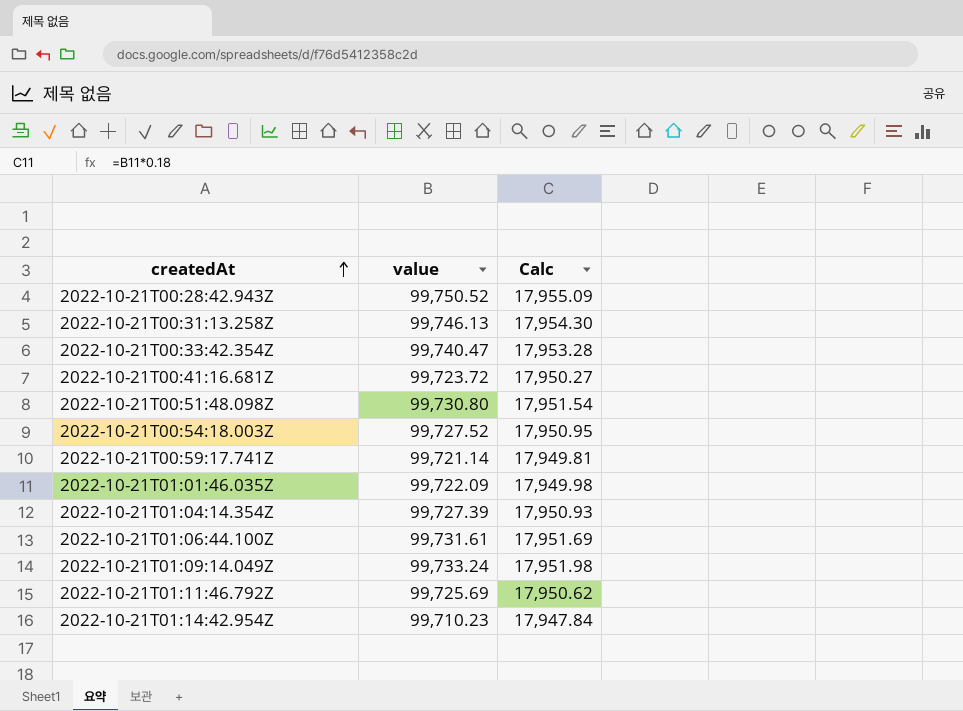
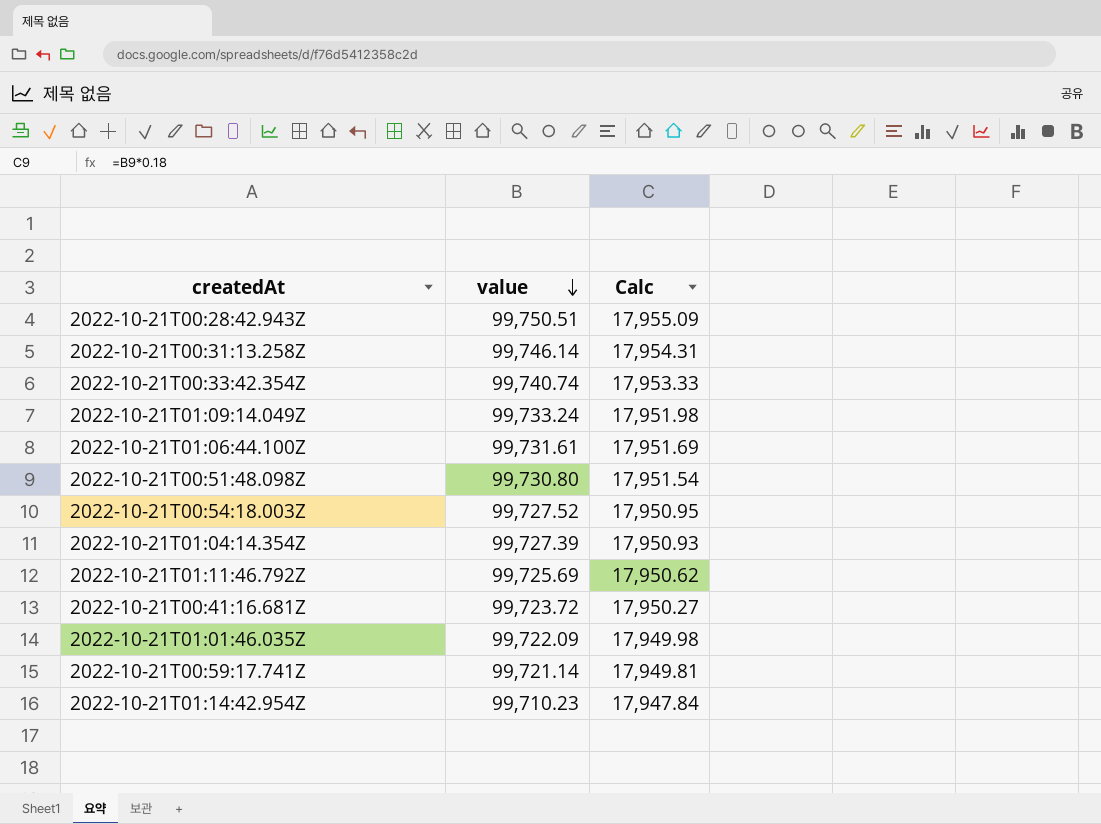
row order: createdAt ascending -> value descending
2022-10-21T00:28:42.943Z | value: 99,750.52 -> 99,750.51
2022-10-21T00:31:13.258Z | value: 99,746.13 -> 99,746.14
2022-10-21T00:31:13.258Z | Calc: 17,954.30 -> 17,954.31
2022-10-21T00:33:42.354Z | value: 99,740.47 -> 99,740.74
2022-10-21T00:33:42.354Z | Calc: 17,953.28 -> 17,953.33

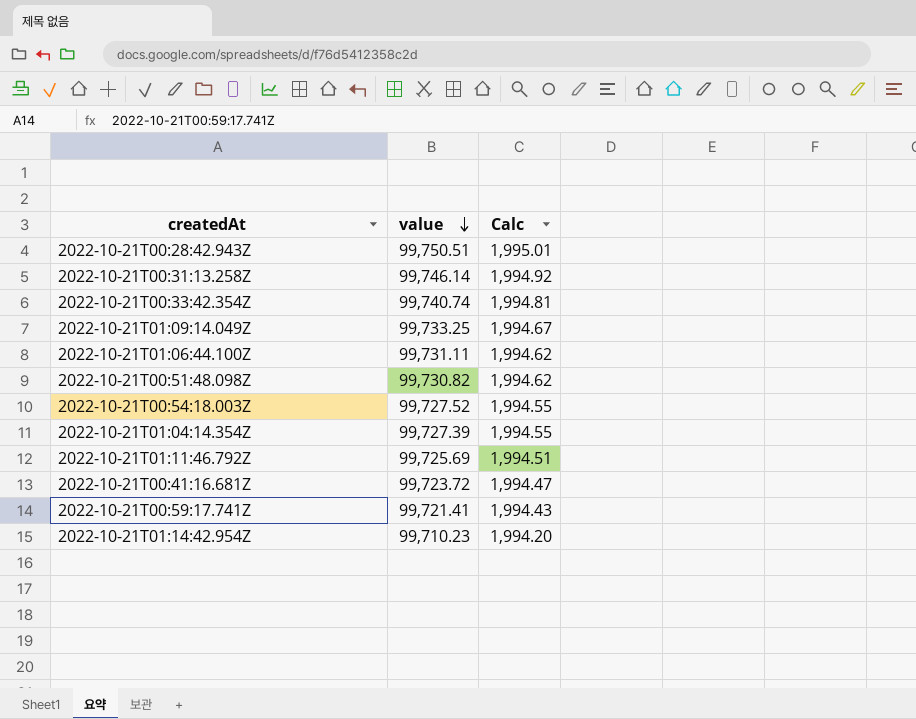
column Calc | formula: [value] * 0.18 -> [value] * 0.02
row 2022-10-21T01:01:46.035Z: 99,722.09 | 17,949.98 -> none
2022-10-21T01:09:14.049Z | value: 99,733.24 -> 99,733.25
2022-10-21T01:06:44.100Z | value: 99,731.61 -> 99,731.11
2022-10-21T00:51:48.098Z | value: 99,730.80 -> 99,730.82
2022-10-21T00:59:17.741Z | value: 99,721.14 -> 99,721.41

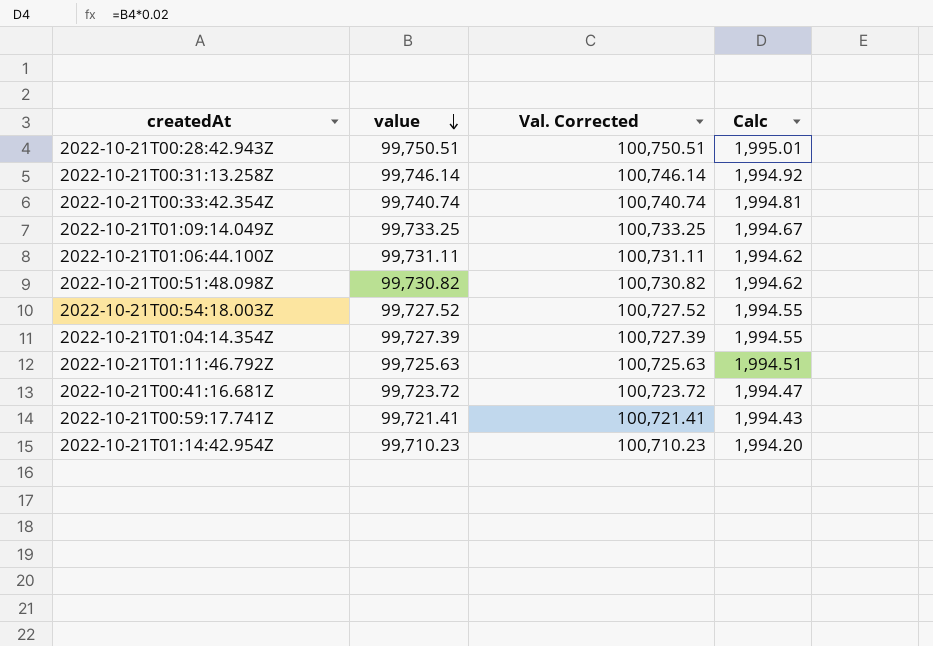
column Val. Corrected | formula: none -> [value] + 1000
2022-10-21T01:11:46.792Z | value: 99,725.69 -> 99,725.63

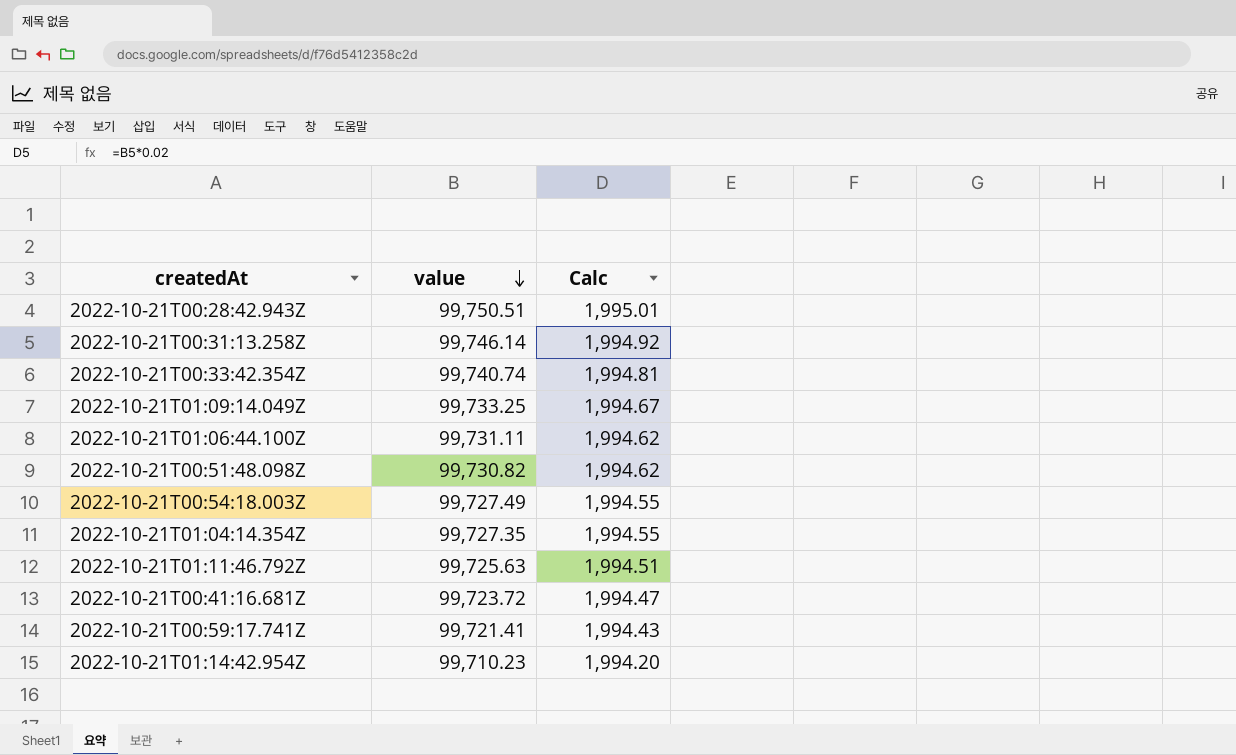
column Val. Corrected | formula: [value] + 1000 -> none
2022-10-21T00:54:18.003Z | value: 99,727.52 -> 99,727.49
2022-10-21T01:04:14.354Z | value: 99,727.39 -> 99,727.35

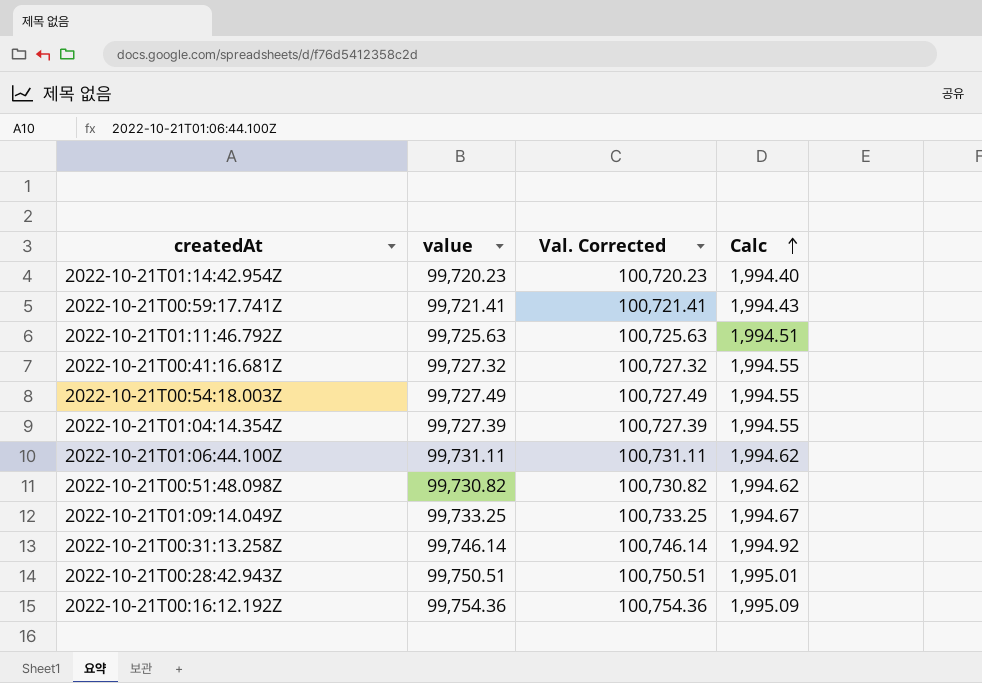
row order: value descending -> Calc ascending
column Val. Corrected | formula: none -> [value] + 1000
row 2022-10-21T00:33:42.354Z: 99,740.74 | 1,994.81 -> none
2022-10-21T01:14:42.954Z | value: 99,710.23 -> 99,720.23
2022-10-21T01:14:42.954Z | Calc: 1,994.20 -> 1,994.40
2022-10-21T00:41:16.681Z | value: 99,723.72 -> 99,727.32
2022-10-21T00:41:16.681Z | Calc: 1,994.47 -> 1,994.55
2022-10-21T01:04:14.354Z | value: 99,727.35 -> 99,727.39
row 2022-10-21T00:16:12.192Z: none -> 99,754.36 | 100,754.36 | 1,995.09

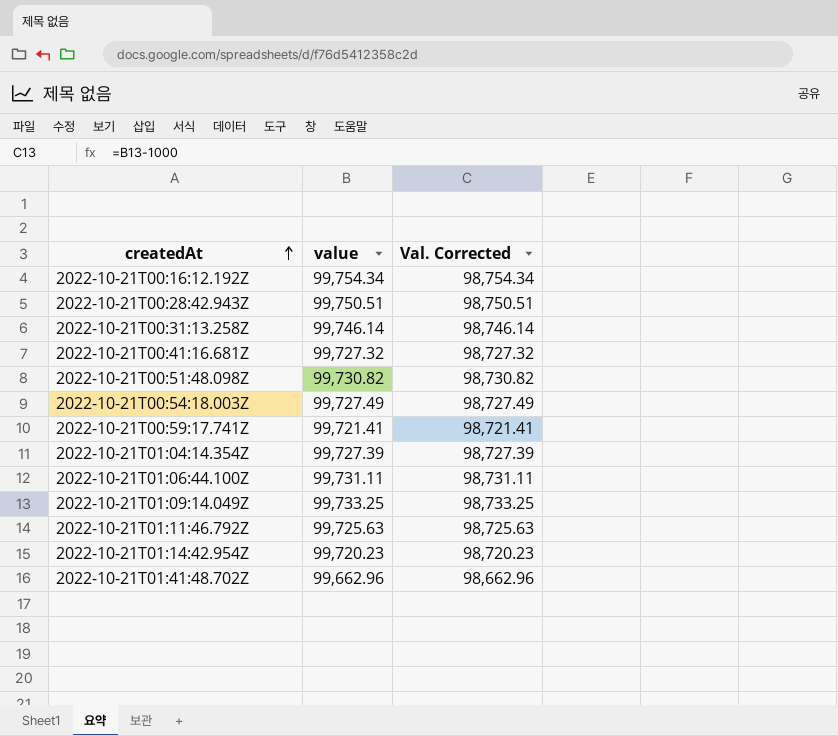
row order: Calc ascending -> createdAt ascending
column Calc | formula: [value] * 0.02 -> none
column Val. Corrected | formula: [value] + 1000 -> [value] - 1000
2022-10-21T00:16:12.192Z | value: 99,754.36 -> 99,754.34
row 2022-10-21T01:41:48.702Z: none -> 99,662.96 | 98,662.96

